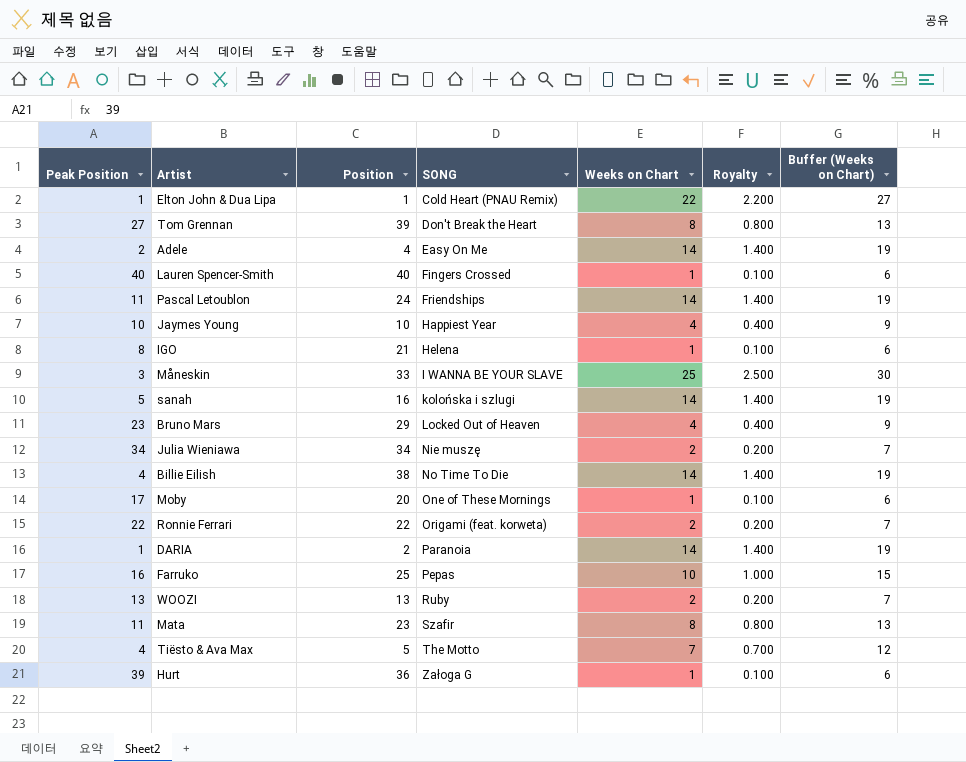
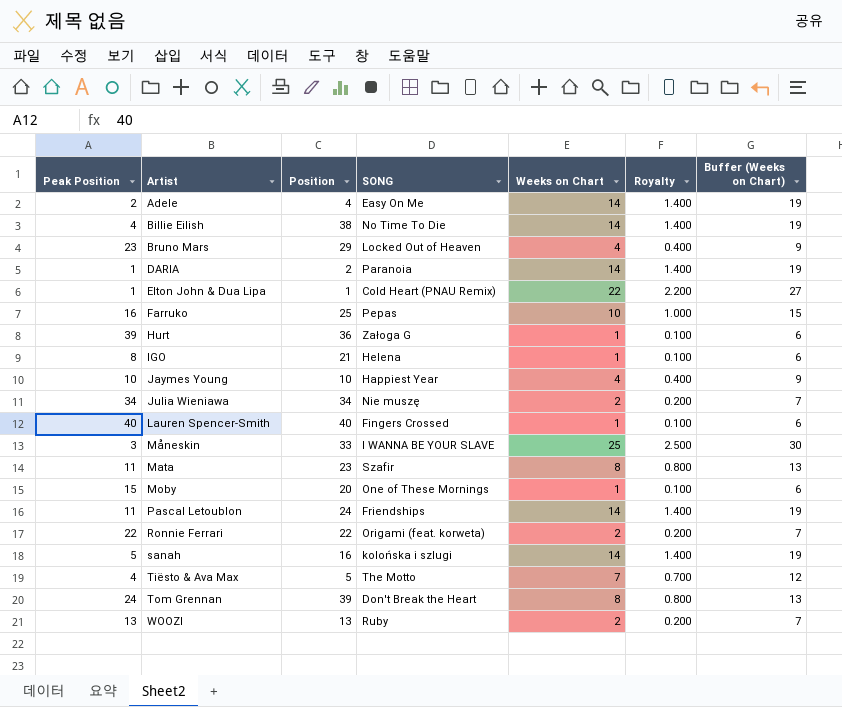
row order: SONG ascending -> Artist ascending
Moby | Peak Position: 17 -> 15
Tom Grennan | Peak Position: 27 -> 24

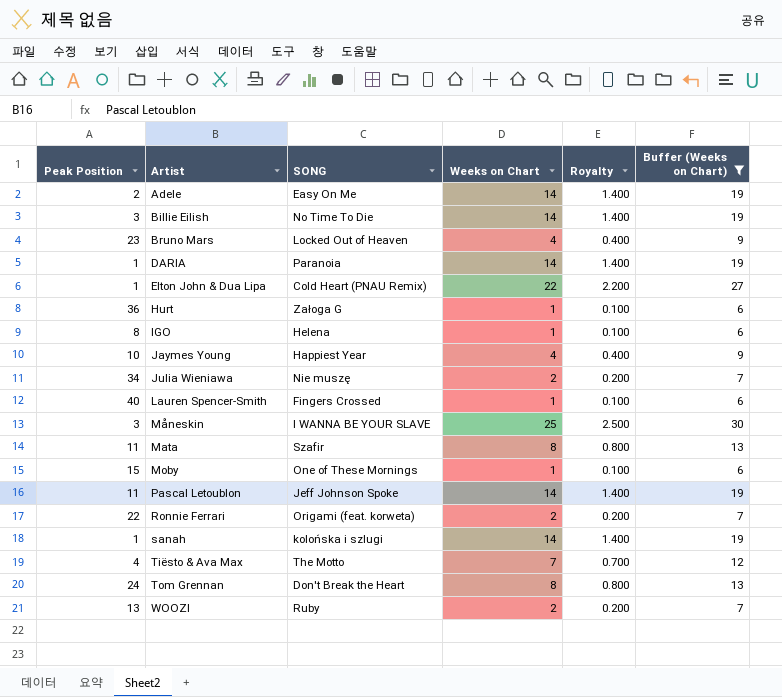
filter: none -> Buffer (Weeks on Chart) != 15
column Position | position: 3 -> none
Billie Eilish | Peak Position: 4 -> 3
Hurt | Peak Position: 39 -> 36
Pascal Letoublon | SONG: Friendships -> Jeff Johnson Spoke
sanah | Peak Position: 5 -> 1

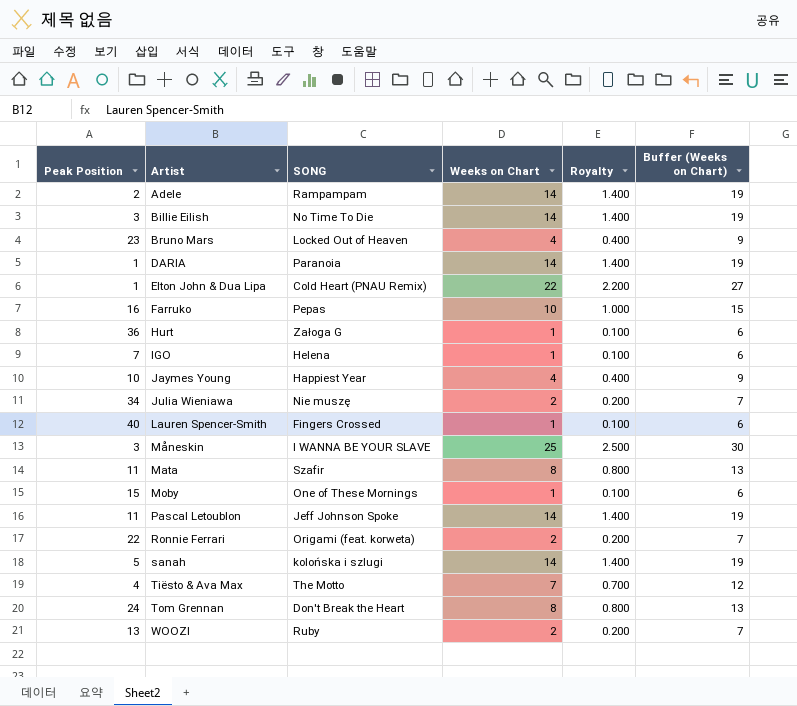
filter: Buffer (Weeks on Chart) != 15 -> none
Adele | SONG: Easy On Me -> Rampampam
IGO | Peak Position: 8 -> 7
sanah | Peak Position: 1 -> 5

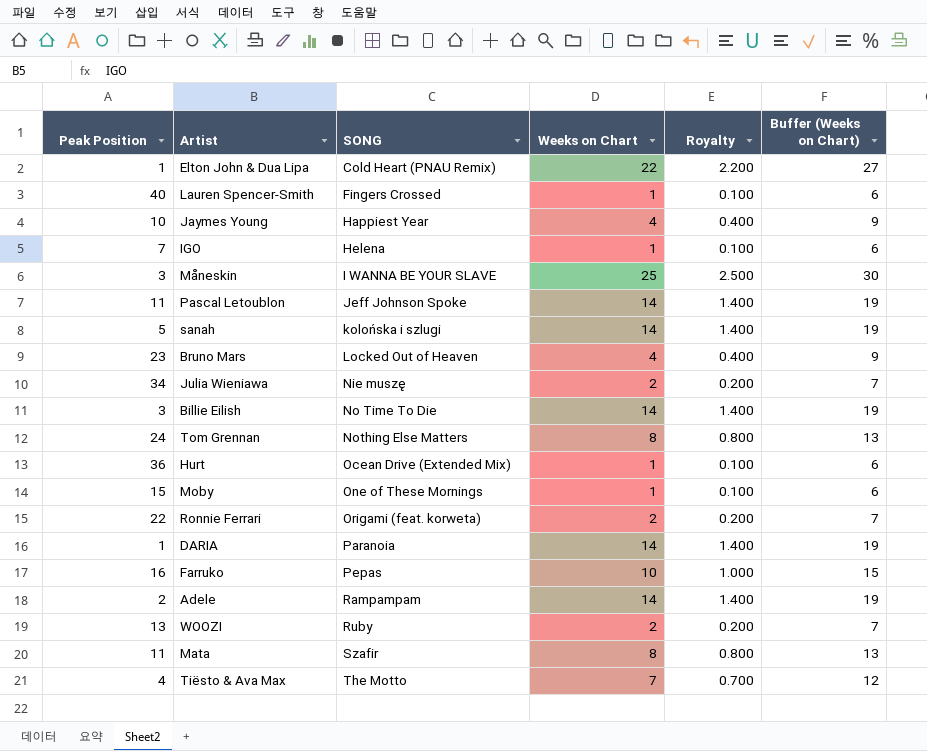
row order: Artist ascending -> SONG ascending
Tom Grennan | SONG: Don't Break the Heart -> Nothing Else Matters
Hurt | SONG: Załoga G -> Ocean Drive (Extended Mix)

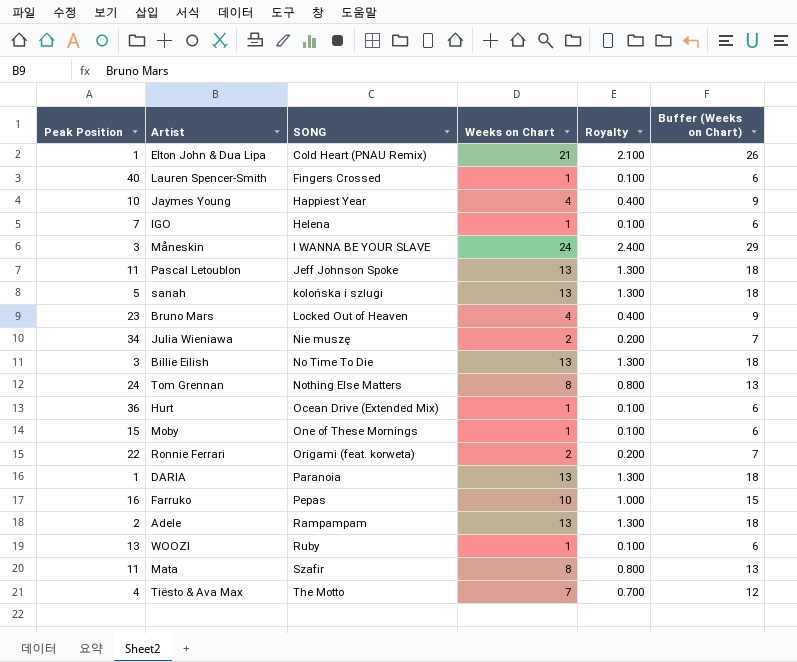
Elton John & Dua Lipa | Weeks on Chart: 22 -> 21
Elton John & Dua Lipa | Royalty: 2.200 -> 2.100
Elton John & Dua Lipa | Buffer (Weeks on Chart): 27 -> 26
Måneskin | Weeks on Chart: 25 -> 24
Måneskin | Royalty: 2.500 -> 2.400
Måneskin | Buffer (Weeks on Chart): 30 -> 29
Pascal Letoublon | Weeks on Chart: 14 -> 13
Pascal Letoublon | Royalty: 1.400 -> 1.300
Pascal Letoublon | Buffer (Weeks on Chart): 19 -> 18
sanah | Weeks on Chart: 14 -> 13
sanah | Royalty: 1.400 -> 1.300
sanah | Buffer (Weeks on Chart): 19 -> 18
Billie Eilish | Weeks on Chart: 14 -> 13
Billie Eilish | Royalty: 1.400 -> 1.300
Billie Eilish | Buffer (Weeks on Chart): 19 -> 18
DARIA | Weeks on Chart: 14 -> 13
DARIA | Royalty: 1.400 -> 1.300
DARIA | Buffer (Weeks on Chart): 19 -> 18
Adele | Weeks on Chart: 14 -> 13
Adele | Royalty: 1.400 -> 1.300
Adele | Buffer (Weeks on Chart): 19 -> 18
WOOZI | Weeks on Chart: 2 -> 1
WOOZI | Royalty: 0.200 -> 0.100
WOOZI | Buffer (Weeks on Chart): 7 -> 6

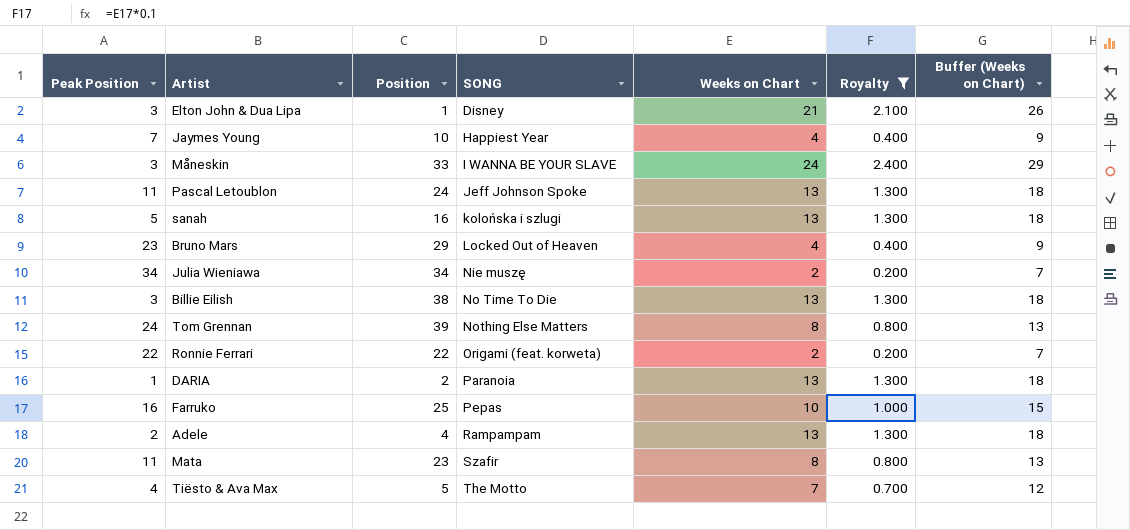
filter: none -> Royalty != 0.100
column Position | position: none -> 3
Elton John & Dua Lipa | Peak Position: 1 -> 3
Elton John & Dua Lipa | SONG: Cold Heart (PNAU Remix) -> Disney
Jaymes Young | Peak Position: 10 -> 7

